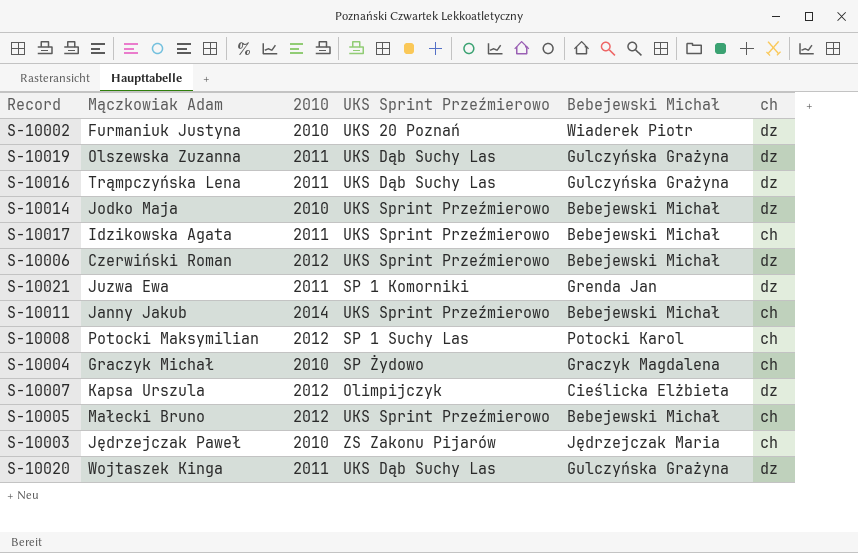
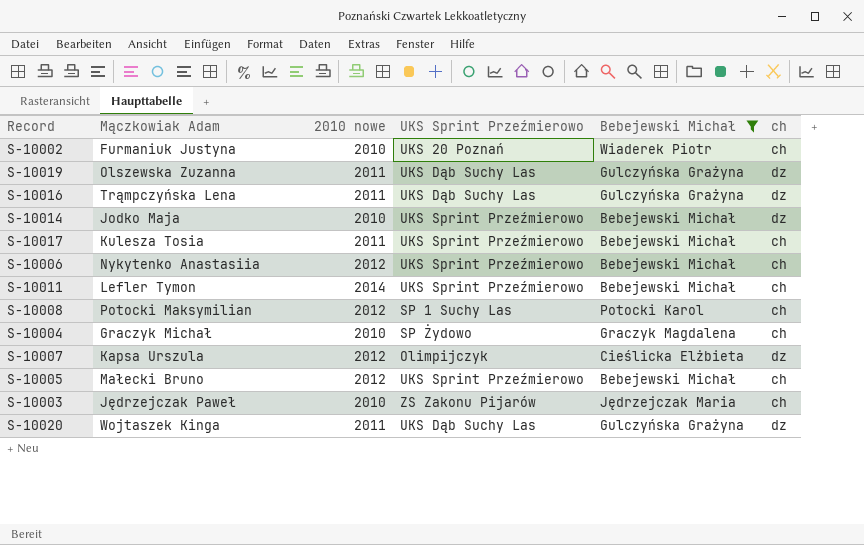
filter: none -> Bebejewski Michał != Grenda Jan
column name: 2010 -> 2010 nowe
S-10002 | ch: dz -> ch
S-10017 | Mączkowiak Adam: Idzikowska Agata -> Kulesza Tosia
S-10006 | Mączkowiak Adam: Czerwiński Roman -> Nykytenko Anastasiia
S-10006 | ch: dz -> ch
S-10011 | Mączkowiak Adam: Janny Jakub -> Lefler Tymon

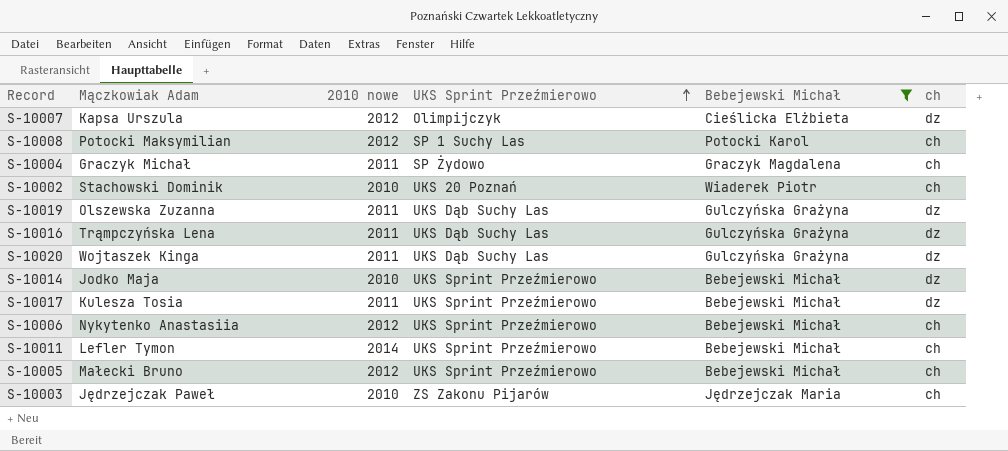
row order: none -> UKS Sprint Przeźmierowo ascending
S-10004 | 2010 nowe: 2010 -> 2011
S-10002 | Mączkowiak Adam: Furmaniuk Justyna -> Stachowski Dominik
S-10017 | ch: ch -> dz

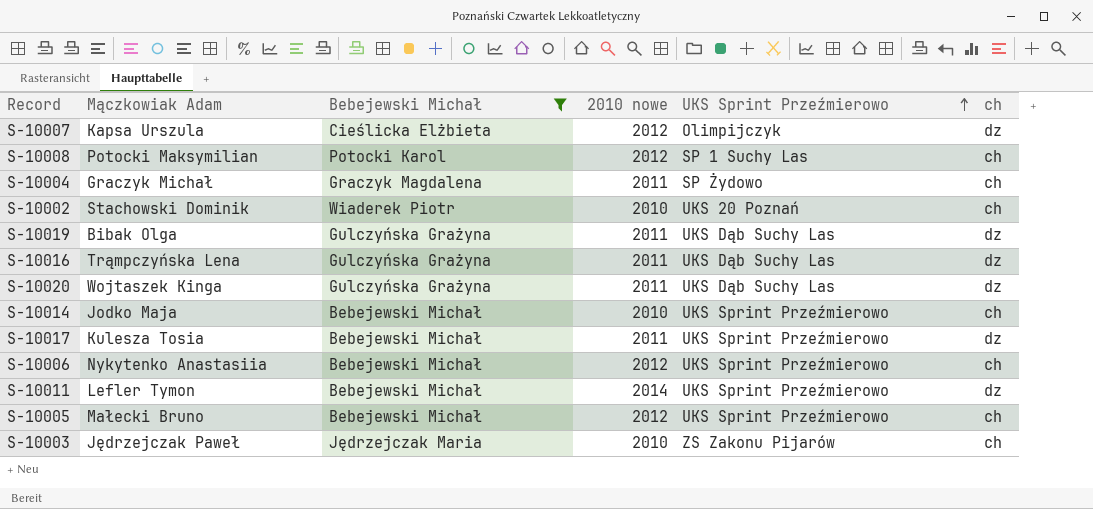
column Bebejewski Michał | position: 5 -> 3
S-10019 | Mączkowiak Adam: Olszewska Zuzanna -> Bibak Olga
S-10014 | ch: dz -> ch
S-10011 | ch: ch -> dz

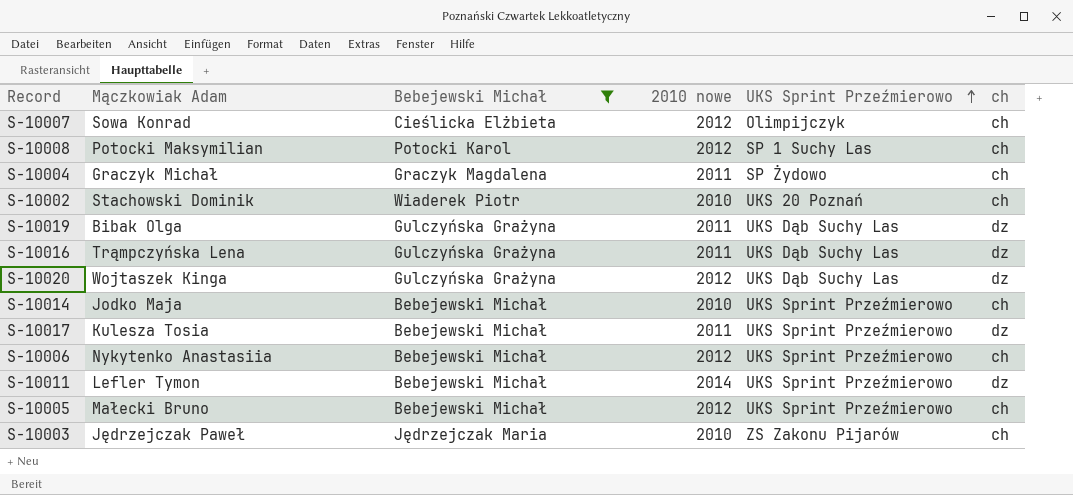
S-10007 | Mączkowiak Adam: Kapsa Urszula -> Sowa Konrad
S-10007 | ch: dz -> ch
S-10020 | 2010 nowe: 2011 -> 2012

